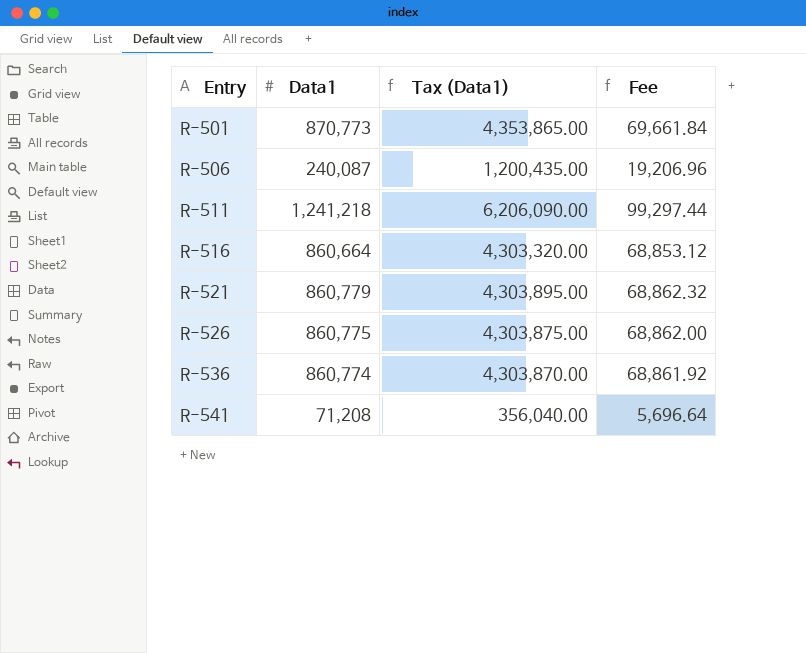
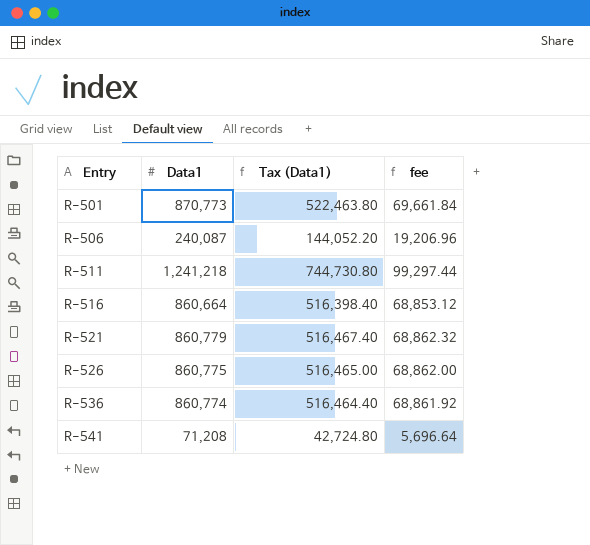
column Tax (Data1) | formula: [Data1] * 5 -> [Data1] * 0.6
column name: Fee -> fee

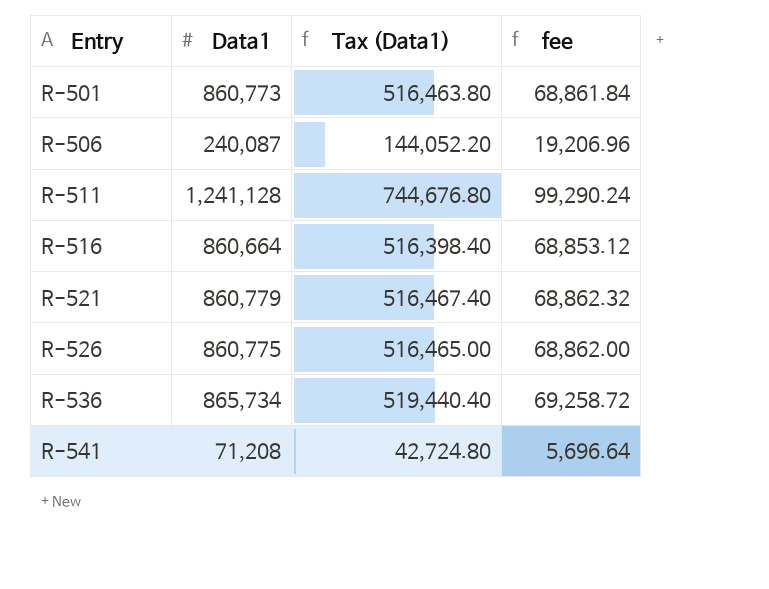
R-501 | Data1: 870,773 -> 860,773
R-501 | Tax (Data1): 522,463.80 -> 516,463.80
R-501 | fee: 69,661.84 -> 68,861.84
R-511 | Data1: 1,241,218 -> 1,241,128
R-511 | Tax (Data1): 744,730.80 -> 744,676.80
R-511 | fee: 99,297.44 -> 99,290.24
R-536 | Data1: 860,774 -> 865,734
R-536 | Tax (Data1): 516,464.40 -> 519,440.40
R-536 | fee: 68,861.92 -> 69,258.72

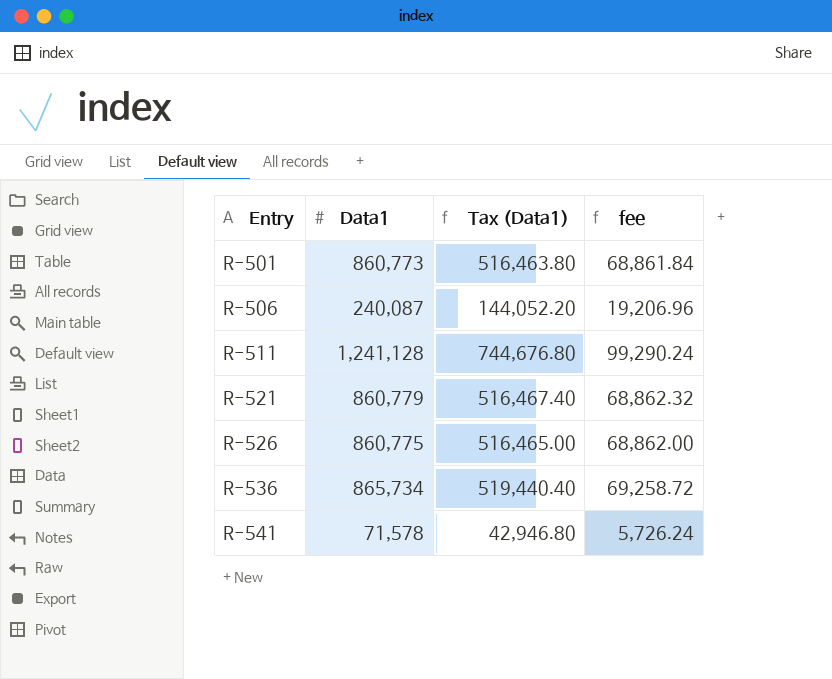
row R-516: 860,664 | 516,398.40 | 68,853.12 -> none
R-541 | Data1: 71,208 -> 71,578
R-541 | Tax (Data1): 42,724.80 -> 42,946.80
R-541 | fee: 5,696.64 -> 5,726.24

